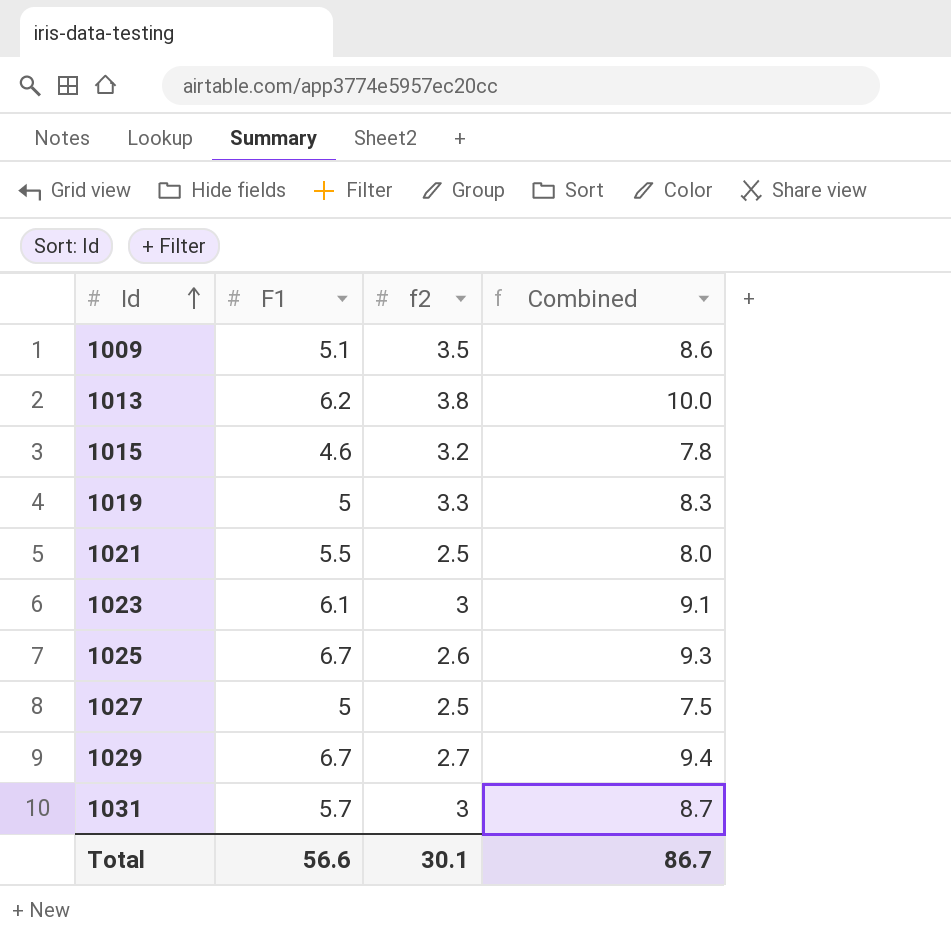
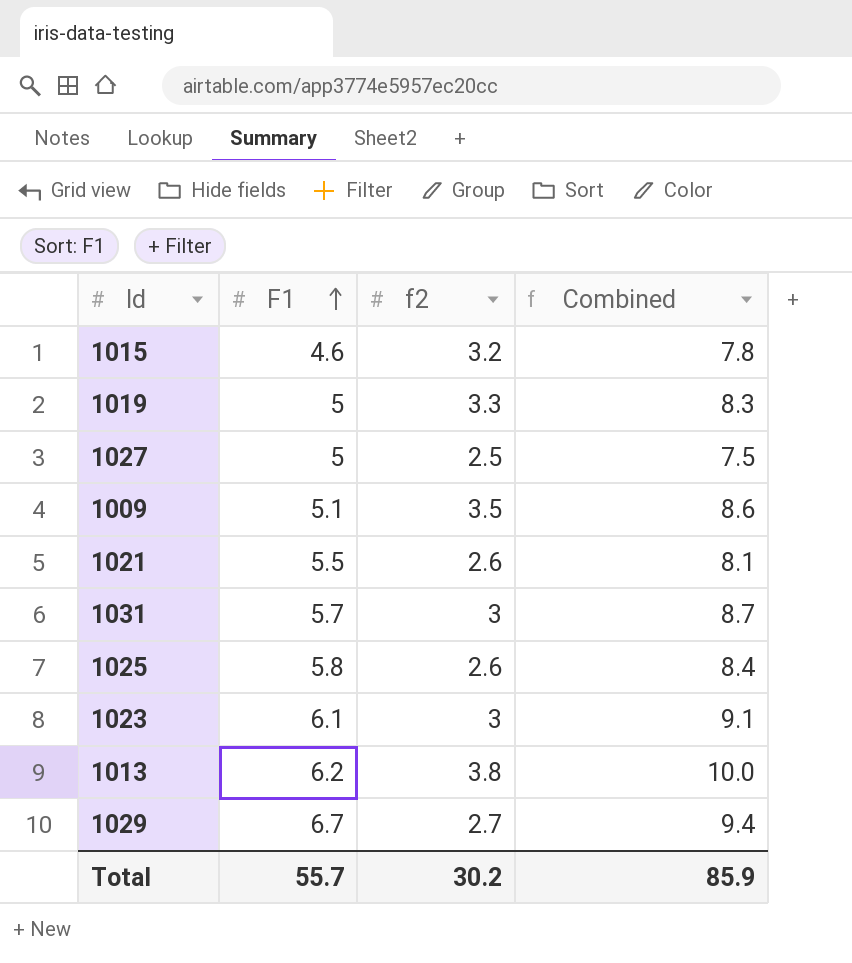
row order: Id ascending -> F1 ascending
1021 | f2: 2.5 -> 2.6
1021 | Combined: 8.0 -> 8.1
1025 | F1: 6.7 -> 5.8
1025 | Combined: 9.3 -> 8.4
Total | F1: 56.6 -> 55.7
Total | f2: 30.1 -> 30.2
Total | Combined: 86.7 -> 85.9

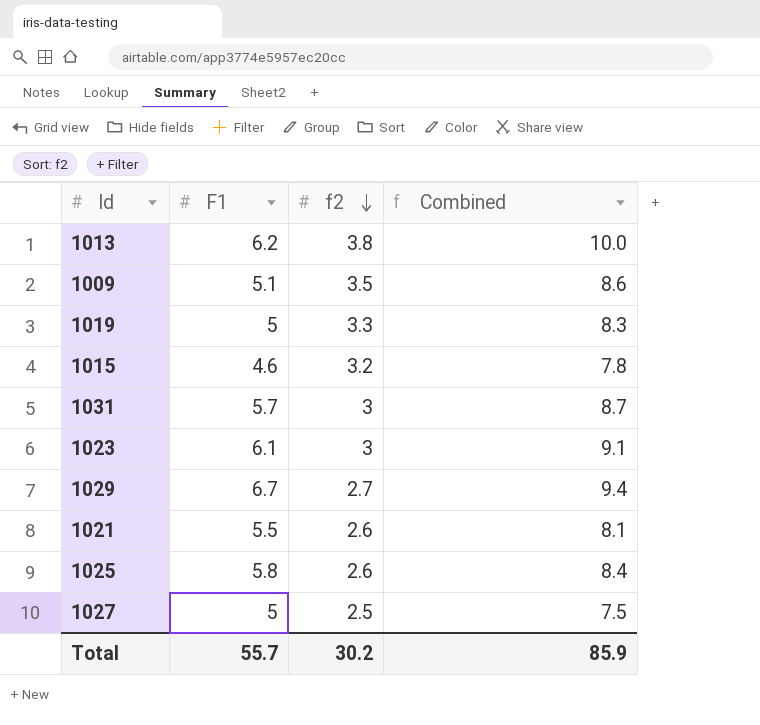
row order: F1 ascending -> f2 descending

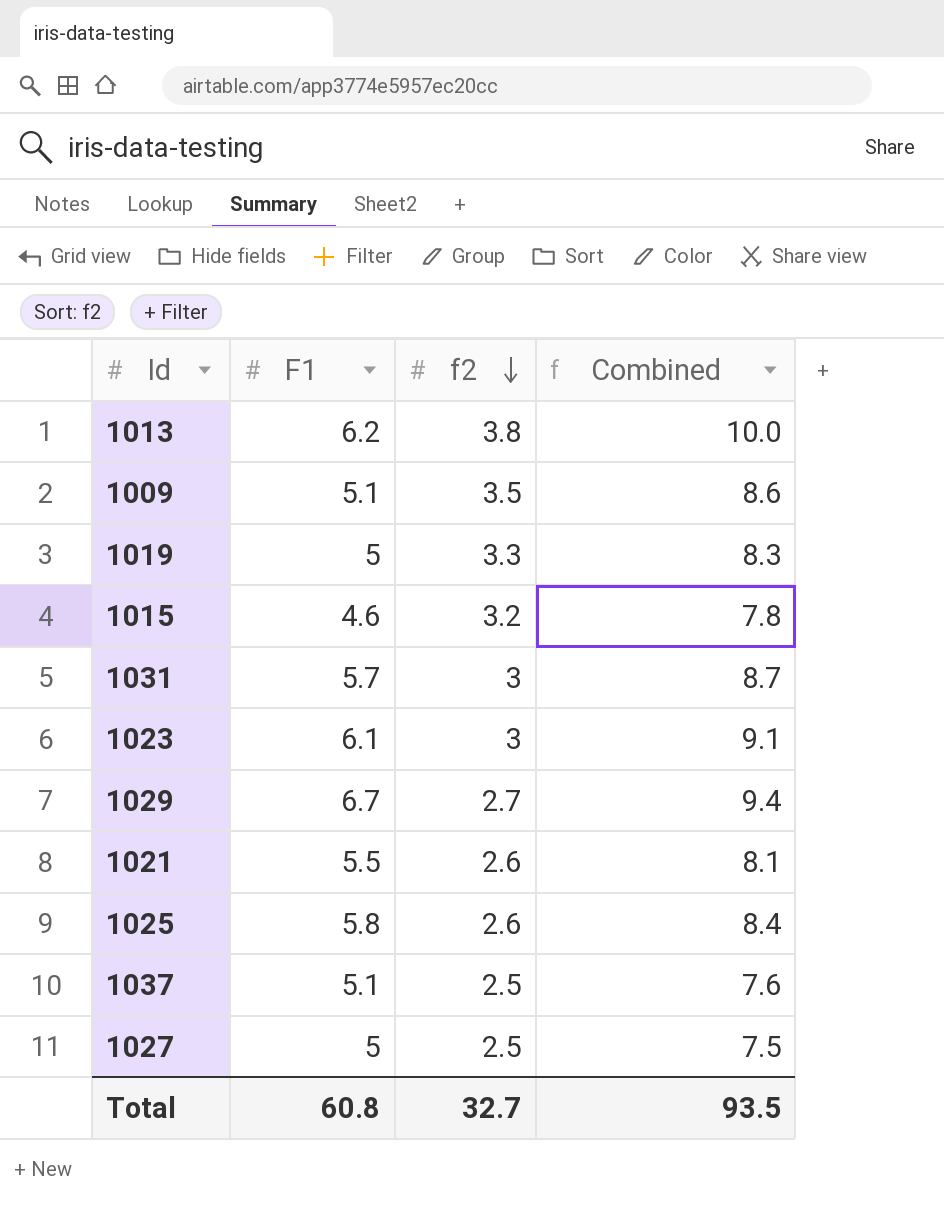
row 1037: none -> 5.1 | 2.5 | 7.6
Total | F1: 55.7 -> 60.8
Total | f2: 30.2 -> 32.7
Total | Combined: 85.9 -> 93.5

